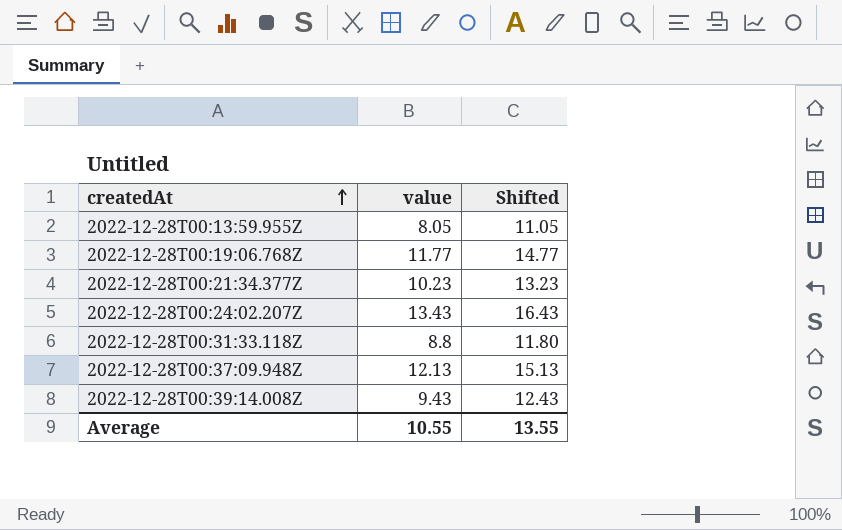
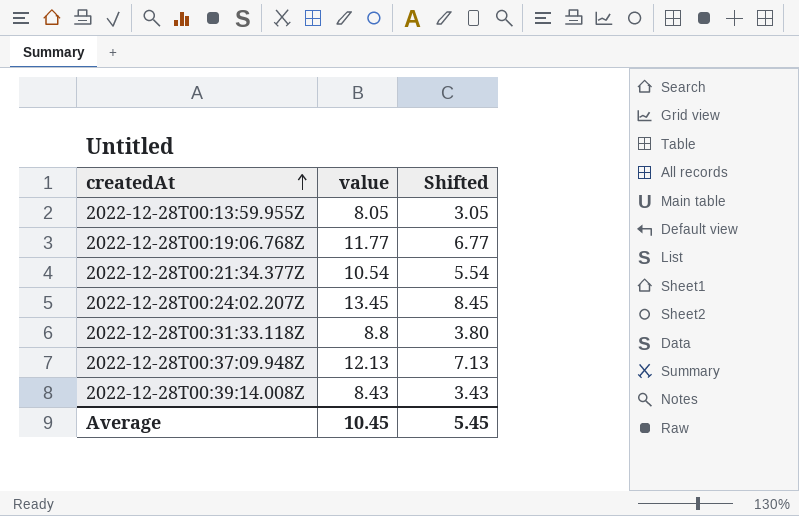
column Shifted | formula: [value] + 3 -> [value] - 5
2022-12-28T00:21:34.377Z | value: 10.23 -> 10.54
2022-12-28T00:24:02.207Z | value: 13.43 -> 13.45
2022-12-28T00:39:14.008Z | value: 9.43 -> 8.43
Average | value: 10.55 -> 10.45
Average | Shifted: 13.55 -> 5.45

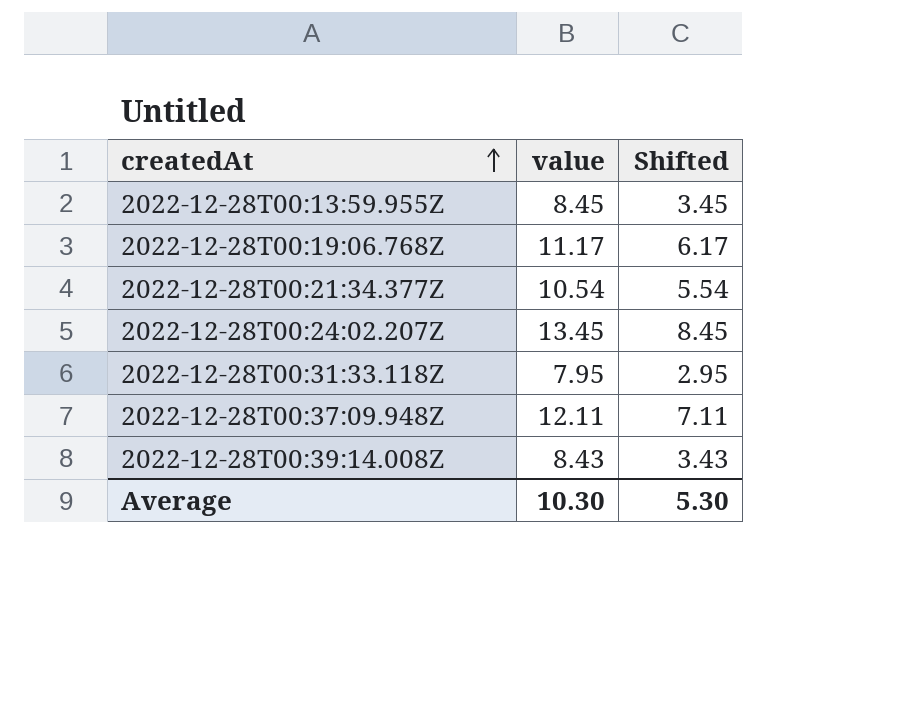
2022-12-28T00:13:59.955Z | value: 8.05 -> 8.45
2022-12-28T00:13:59.955Z | Shifted: 3.05 -> 3.45
2022-12-28T00:19:06.768Z | value: 11.77 -> 11.17
2022-12-28T00:19:06.768Z | Shifted: 6.77 -> 6.17
2022-12-28T00:31:33.118Z | value: 8.8 -> 7.95
2022-12-28T00:31:33.118Z | Shifted: 3.80 -> 2.95
2022-12-28T00:37:09.948Z | value: 12.13 -> 12.11
2022-12-28T00:37:09.948Z | Shifted: 7.13 -> 7.11
Average | value: 10.45 -> 10.30
Average | Shifted: 5.45 -> 5.30

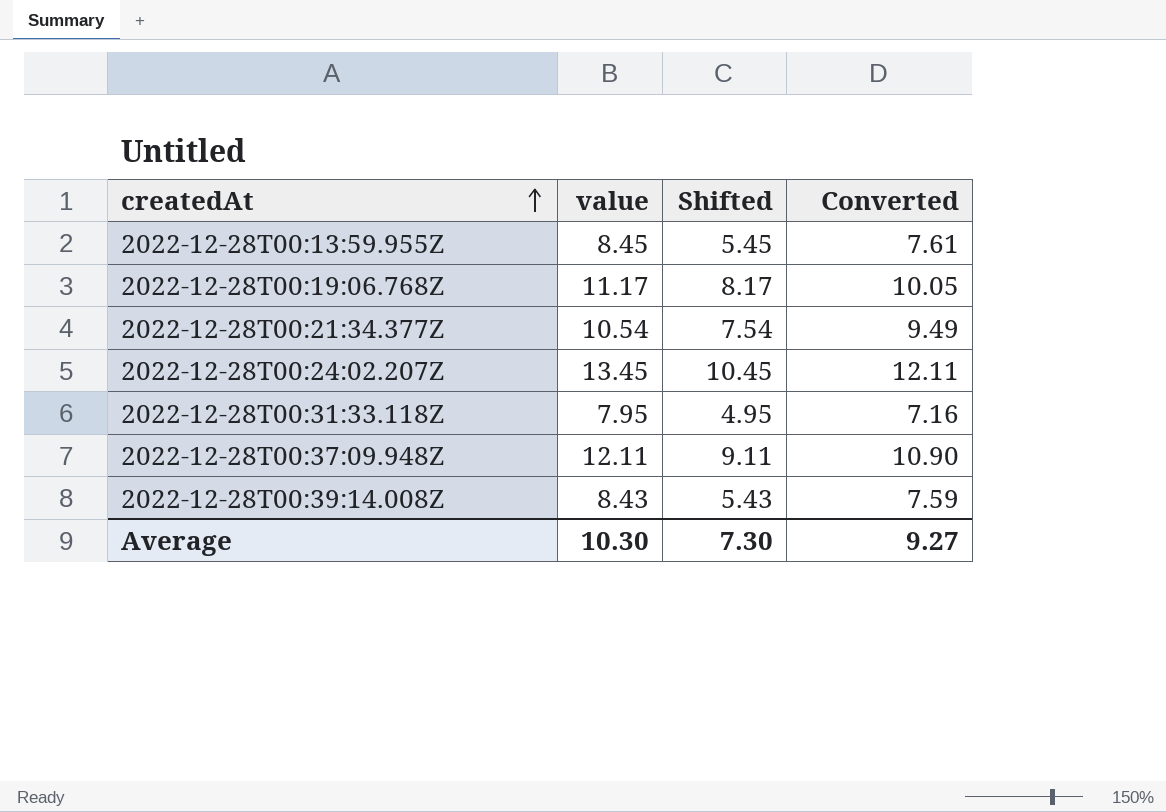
column Shifted | formula: [value] - 5 -> [value] - 3
column Converted | formula: none -> [value] * 0.9
Average | Shifted: 5.30 -> 7.30

